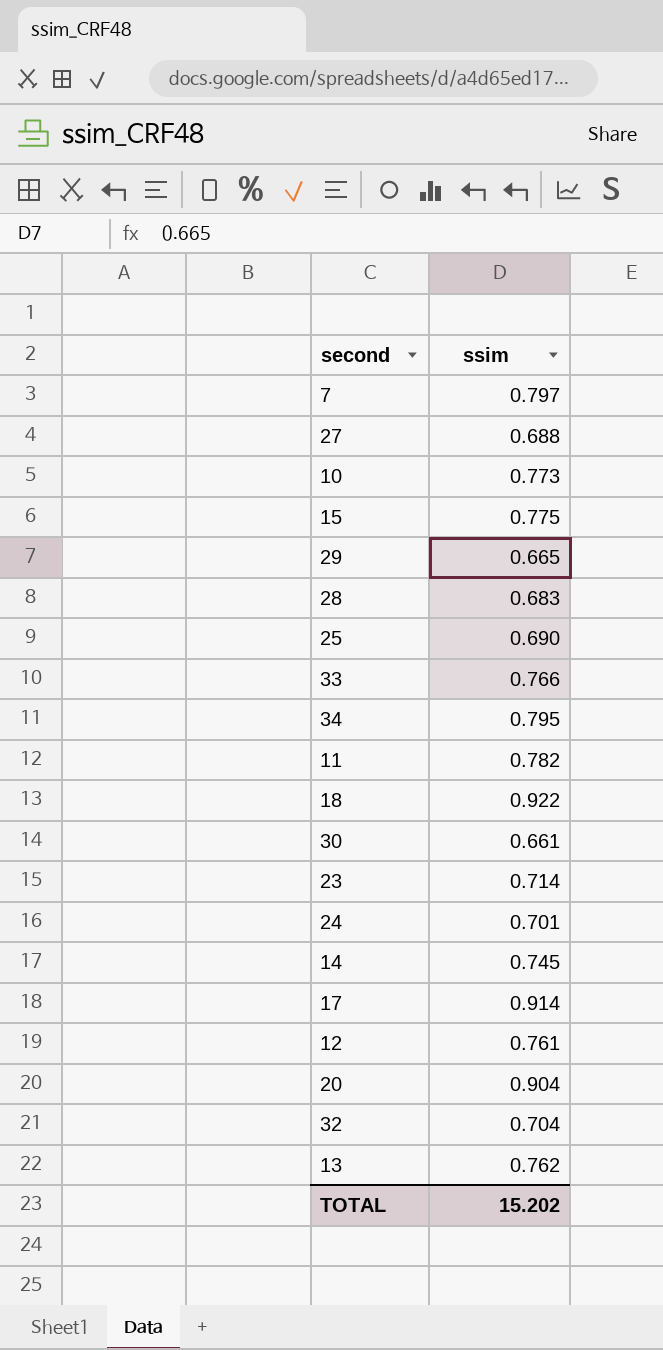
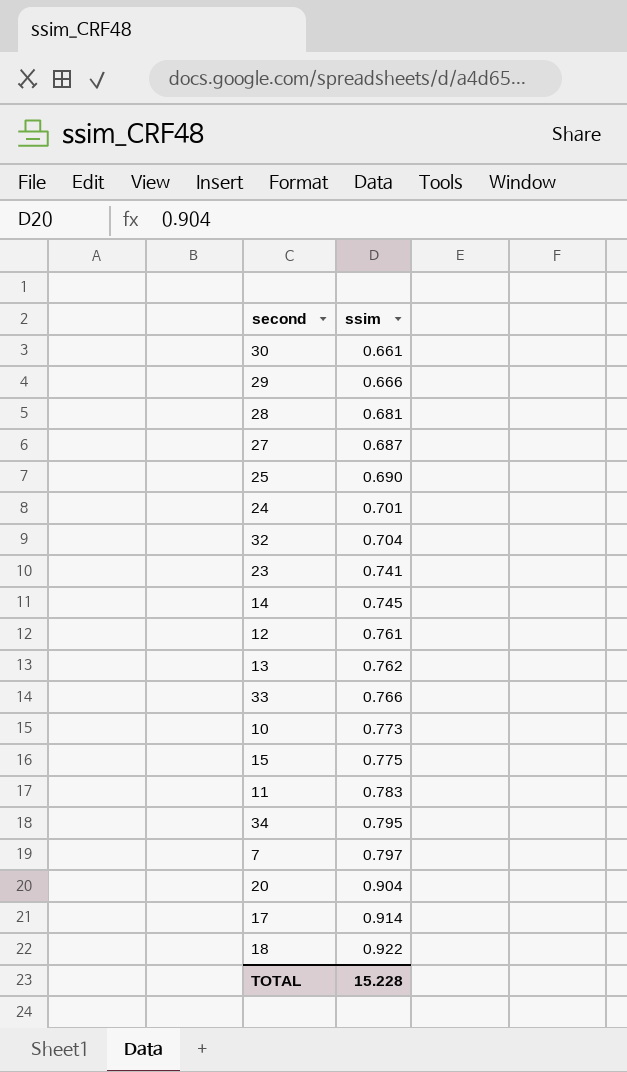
row order: none -> ssim ascending
29 | ssim: 0.665 -> 0.666
28 | ssim: 0.683 -> 0.681
27 | ssim: 0.688 -> 0.687
23 | ssim: 0.714 -> 0.741
11 | ssim: 0.782 -> 0.783
TOTAL | ssim: 15.202 -> 15.228

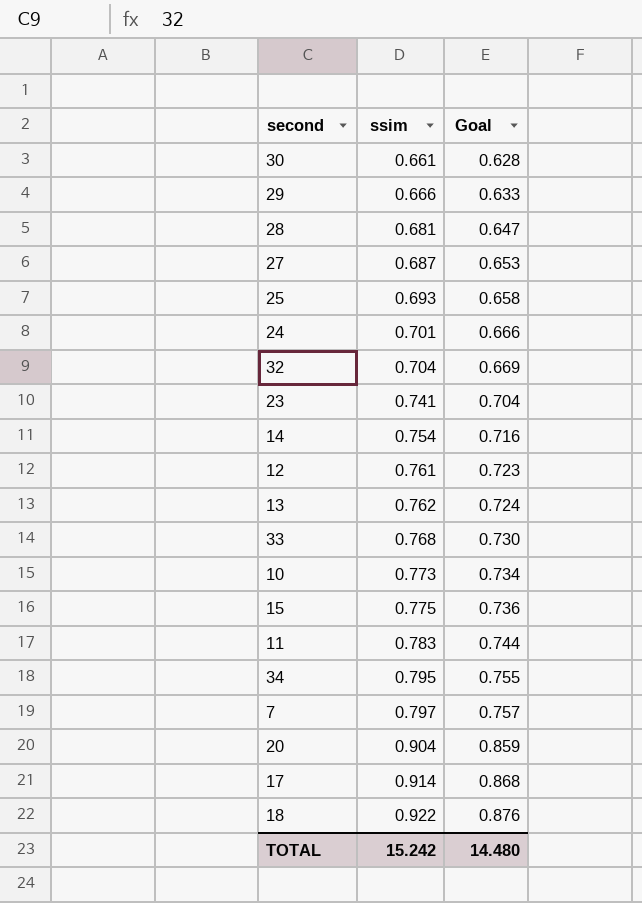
column Goal | formula: none -> [ssim] * 0.95
25 | ssim: 0.690 -> 0.693
14 | ssim: 0.745 -> 0.754
33 | ssim: 0.766 -> 0.768
TOTAL | ssim: 15.228 -> 15.242

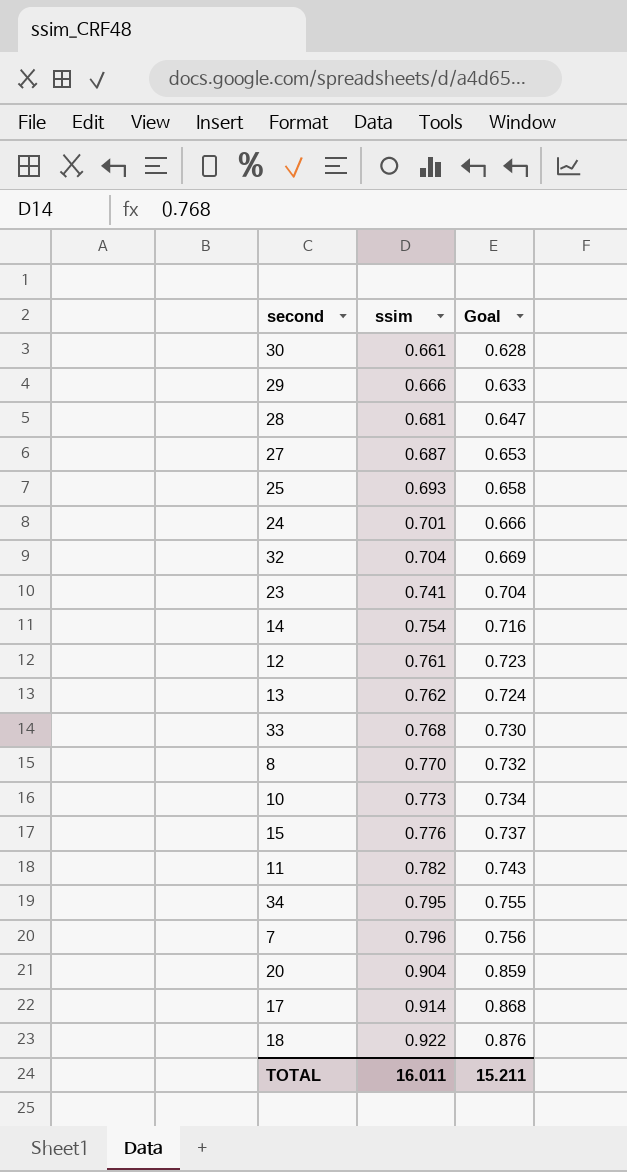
row 8: none -> 0.770 | 0.732
15 | ssim: 0.775 -> 0.776
15 | Goal: 0.736 -> 0.737
11 | ssim: 0.783 -> 0.782
11 | Goal: 0.744 -> 0.743
7 | ssim: 0.797 -> 0.796
7 | Goal: 0.757 -> 0.756
TOTAL | ssim: 15.242 -> 16.011
TOTAL | Goal: 14.480 -> 15.211

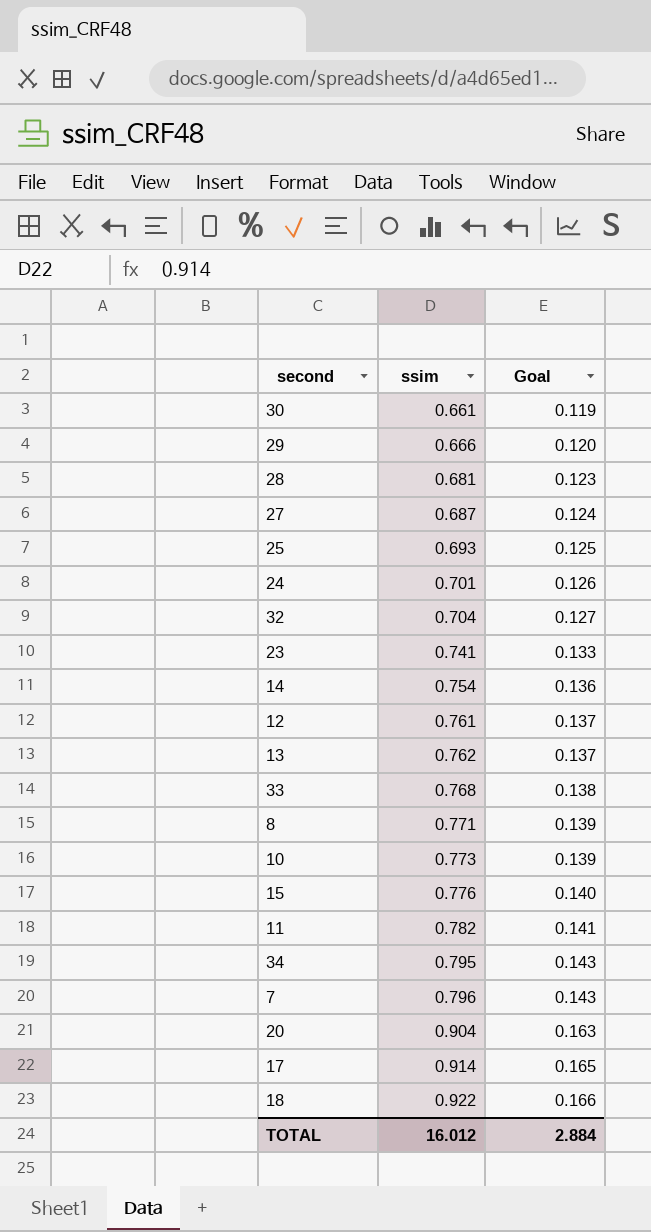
column Goal | formula: [ssim] * 0.95 -> [ssim] * 0.18
8 | ssim: 0.770 -> 0.771
TOTAL | ssim: 16.011 -> 16.012
TOTAL | Goal: 15.211 -> 2.884

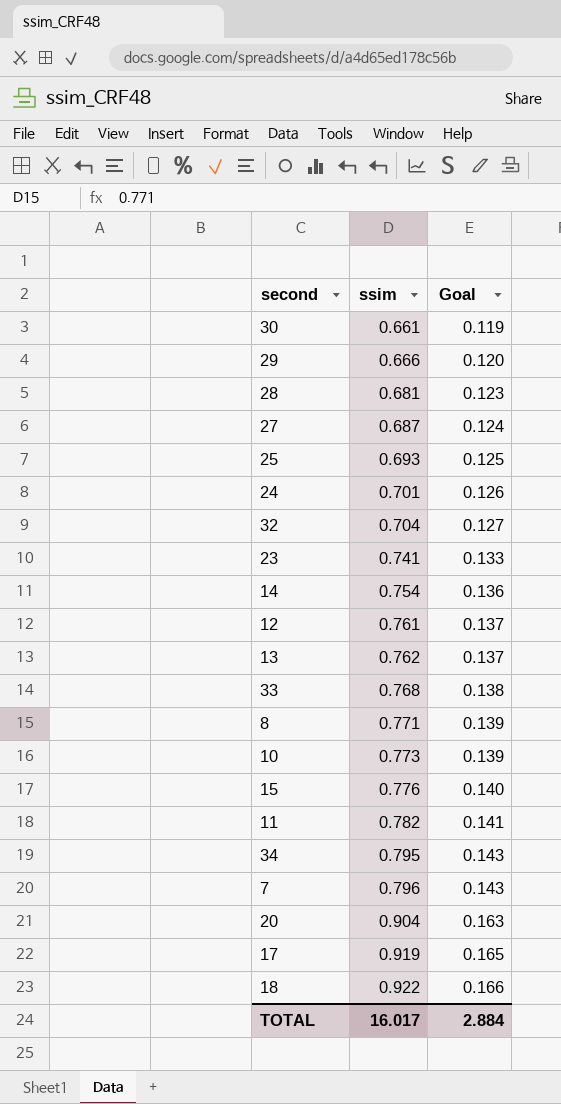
17 | ssim: 0.914 -> 0.919
TOTAL | ssim: 16.012 -> 16.017

